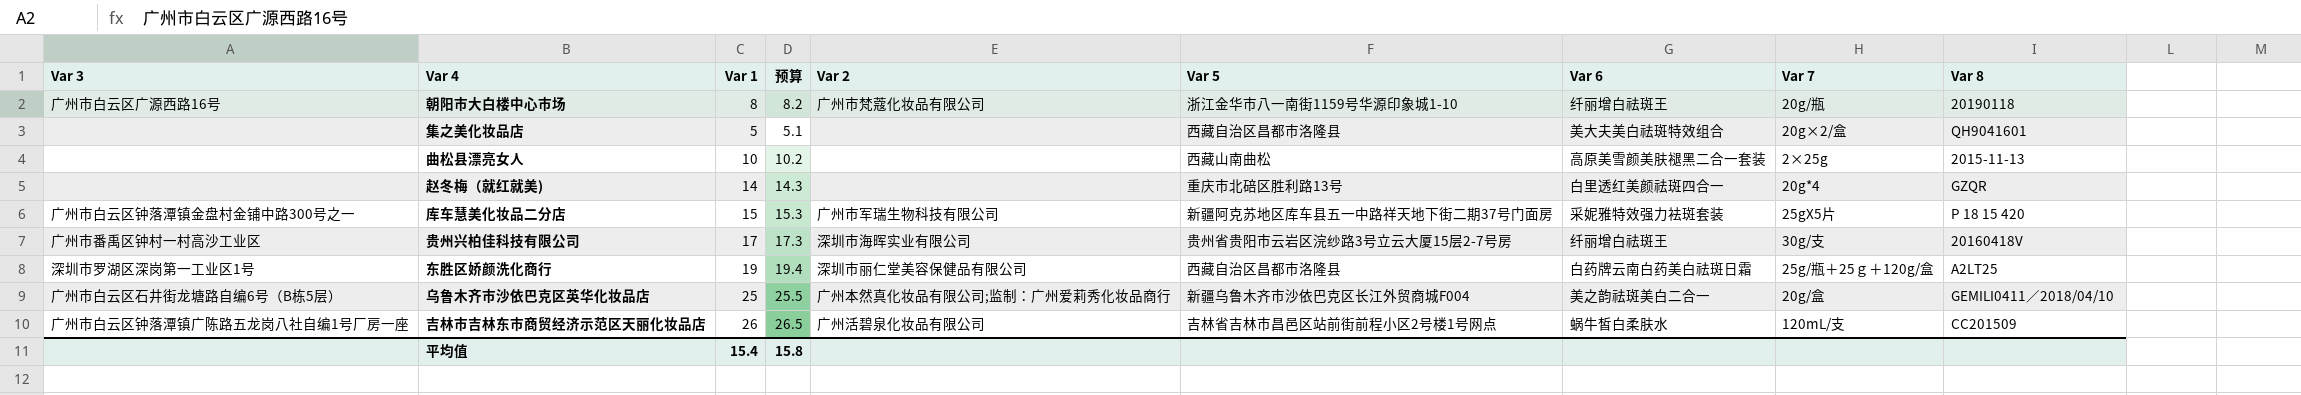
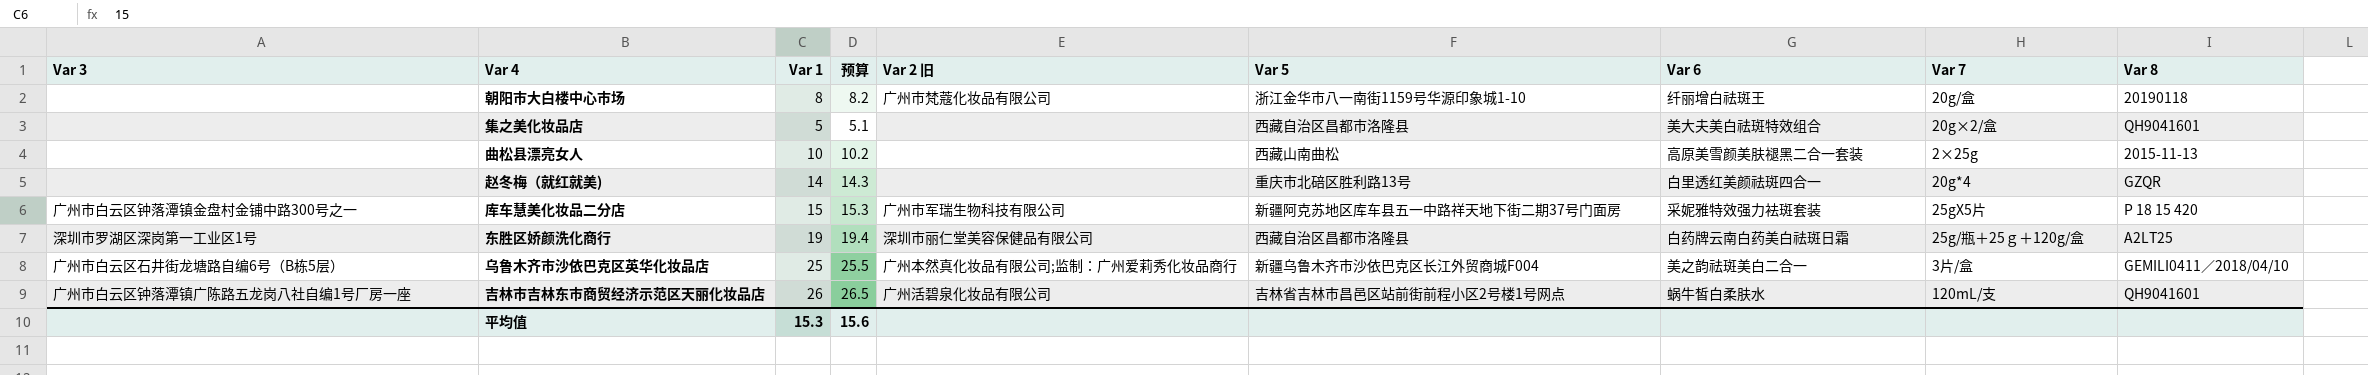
column name: Var 2 -> Var 2 旧
row 贵州兴柏佳科技有限公司: 广州市番禹区钟村一村高沙工业区 | 17 | 17.3 | 深圳市海晖实业有限公司 | 贵州省贵阳市云岩区浣纱路3号立云大厦15层2-7号房 | 纤丽增白祛斑王 | 30g/支 | 20160418V -> none
朝阳市大白楼中心市场 | Var 3: 广州市白云区广源西路16号 -> none
朝阳市大白楼中心市场 | Var 7: 20g/瓶 -> 20g/盒
乌鲁木齐市沙依巴克区英华化妆品店 | Var 7: 20g/盒 -> 3片/盒
吉林市吉林东市商贸经济示范区天丽化妆品店 | Var 8: CC201509 -> QH9041601
平均值 | Var 1: 15.4 -> 15.3
平均值 | 预算: 15.8 -> 15.6

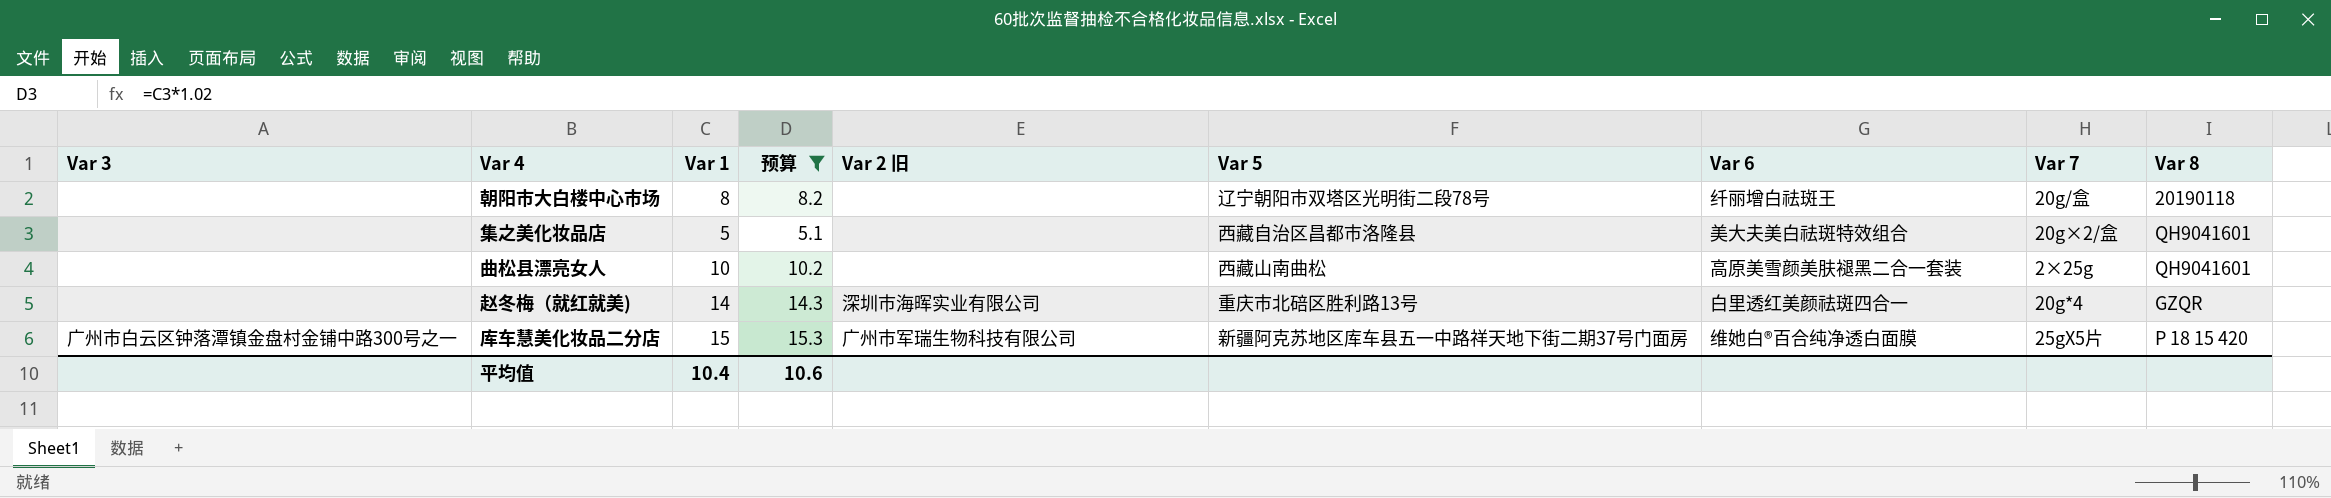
filter: none -> 预算 <= 15.3
朝阳市大白楼中心市场 | Var 2 旧: 广州市梵蔻化妆品有限公司 -> none
朝阳市大白楼中心市场 | Var 5: 浙江金华市八一南街1159号华源印象城1-10 -> 辽宁朝阳市双塔区光明街二段78号
曲松县漂亮女人 | Var 8: 2015-11-13 -> QH9041601
赵冬梅（就红就美) | Var 2 旧: none -> 深圳市海晖实业有限公司
库车慧美化妆品二分店 | Var 6: 采妮雅特效强力袪斑套装 -> 维她白®百合纯净透白面膜
平均值 | Var 1: 15.3 -> 10.4
平均值 | 预算: 15.6 -> 10.6

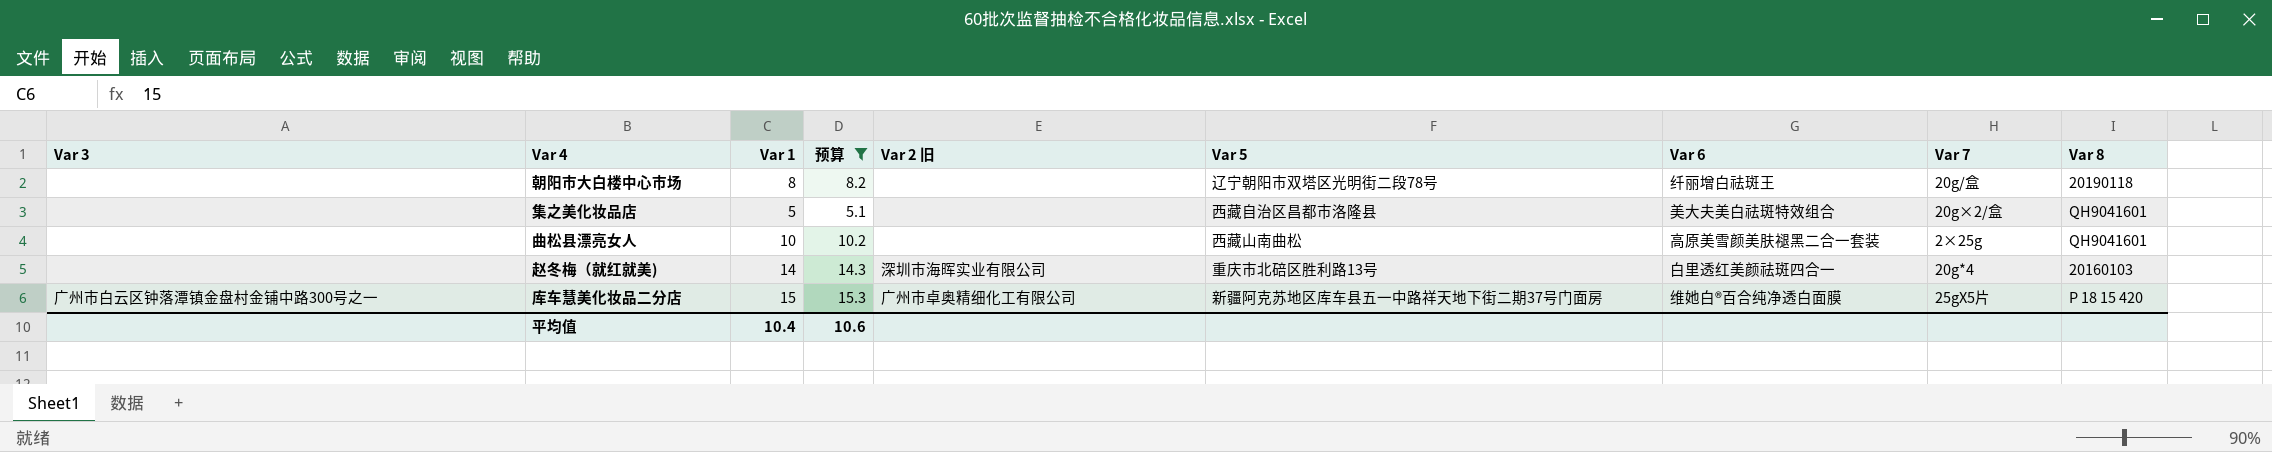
赵冬梅（就红就美) | Var 8: GZQR -> 20160103
库车慧美化妆品二分店 | Var 2 旧: 广州市军瑞生物科技有限公司 -> 广州市卓奥精细化工有限公司

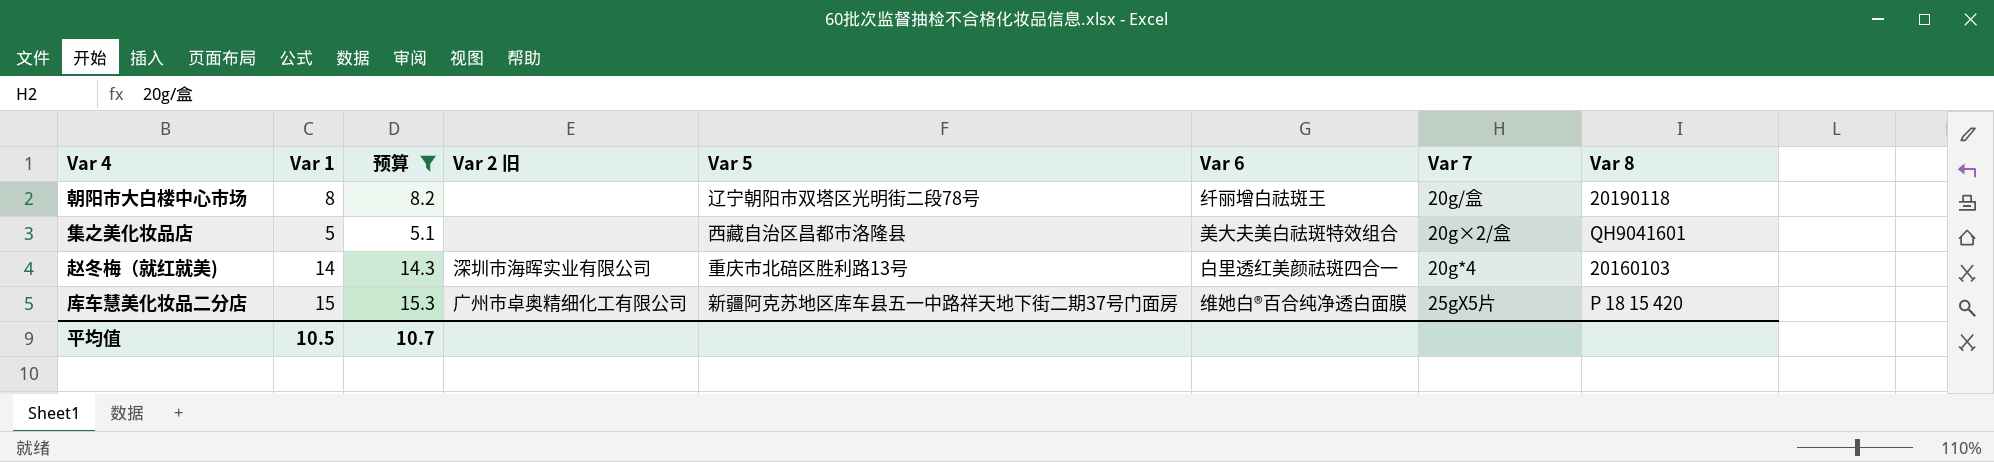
column Var 3 | position: 1 -> none
row 曲松县漂亮女人: none | 10 | 10.2 | none | 西藏山南曲松 | 高原美雪颜美肤褪黑二合一套装 | 2×25g | QH9041601 -> none
平均值 | Var 1: 10.4 -> 10.5
平均值 | 预算: 10.6 -> 10.7

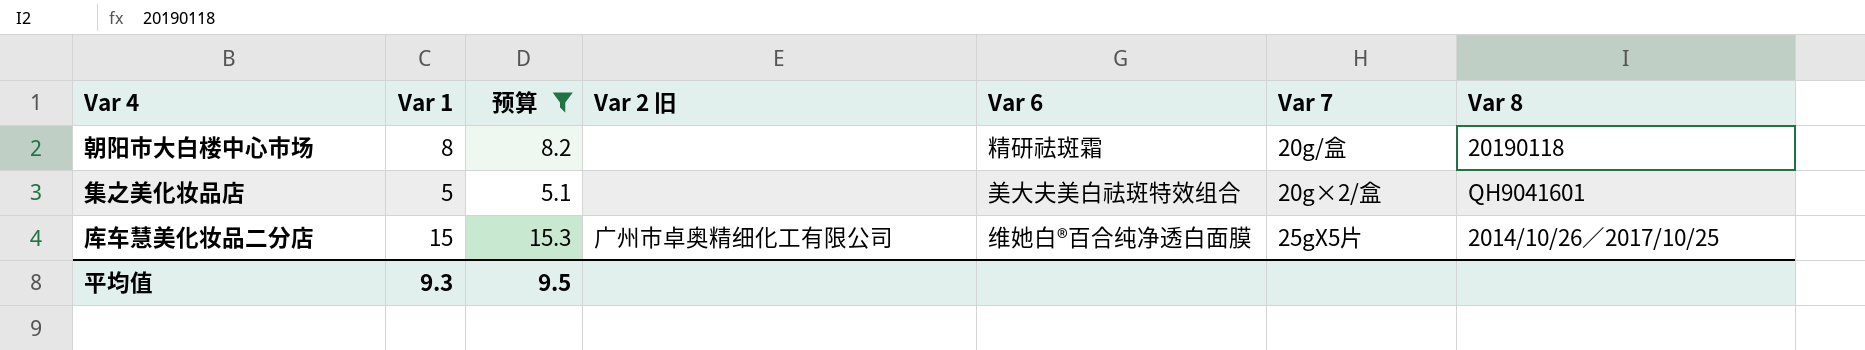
column Var 5 | position: 5 -> none
row 赵冬梅（就红就美): 14 | 14.3 | 深圳市海晖实业有限公司 | 重庆市北碚区胜利路13号 | 白里透红美颜祛斑四合一 | 20g*4 | 20160103 -> none
朝阳市大白楼中心市场 | Var 6: 纤丽增白祛斑王 -> 精研祛斑霜
库车慧美化妆品二分店 | Var 8: P 18 15 420 -> 2014/10/26／2017/10/25
平均值 | Var 1: 10.5 -> 9.3
平均值 | 预算: 10.7 -> 9.5

